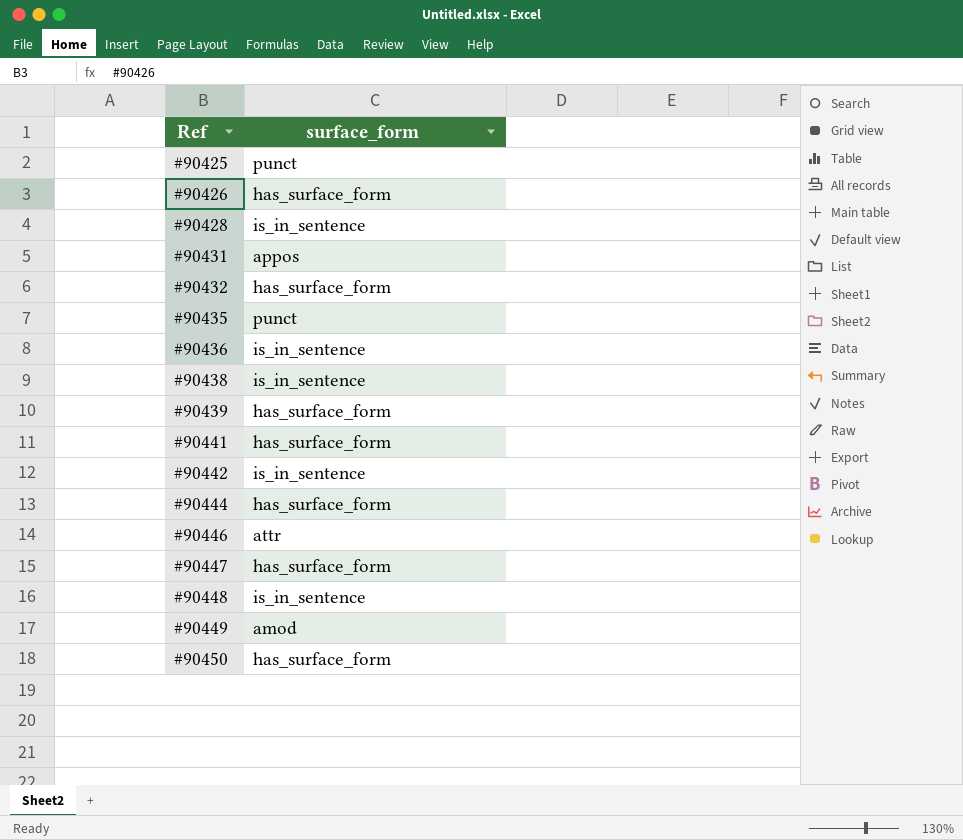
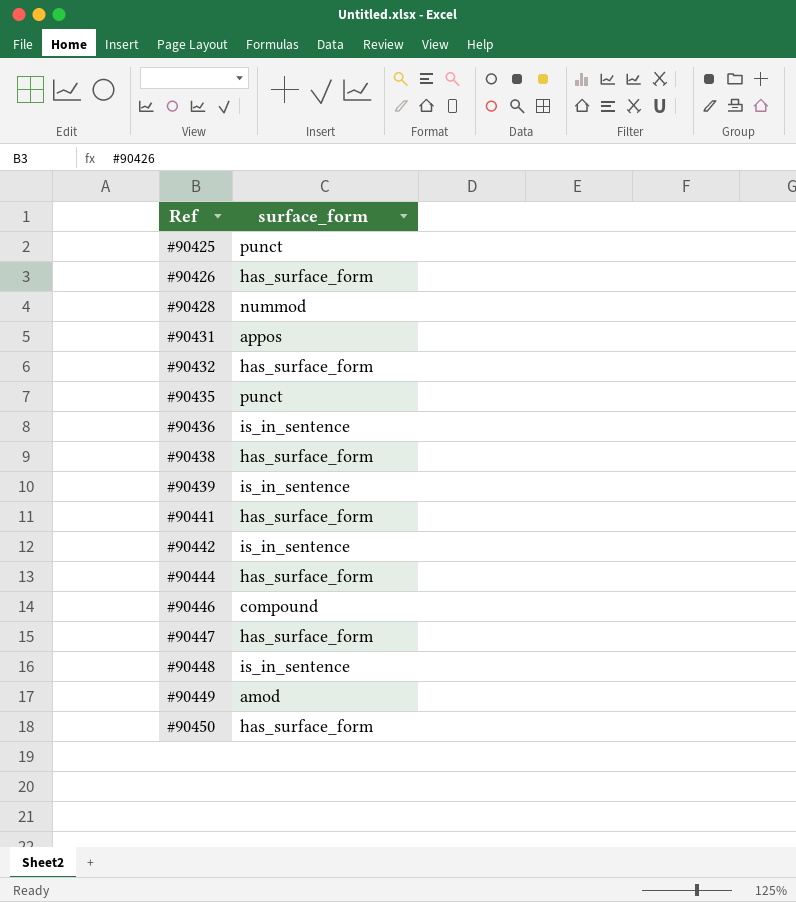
#90428 | surface_form: is_in_sentence -> nummod
#90438 | surface_form: is_in_sentence -> has_surface_form
#90439 | surface_form: has_surface_form -> is_in_sentence
#90446 | surface_form: attr -> compound

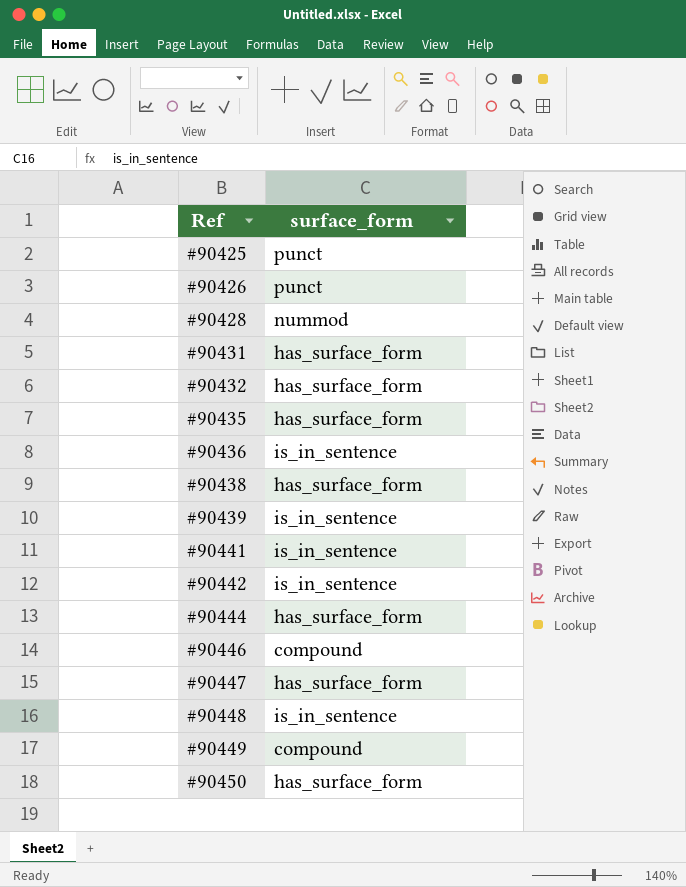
#90426 | surface_form: has_surface_form -> punct
#90431 | surface_form: appos -> has_surface_form
#90435 | surface_form: punct -> has_surface_form
#90441 | surface_form: has_surface_form -> is_in_sentence
#90449 | surface_form: amod -> compound

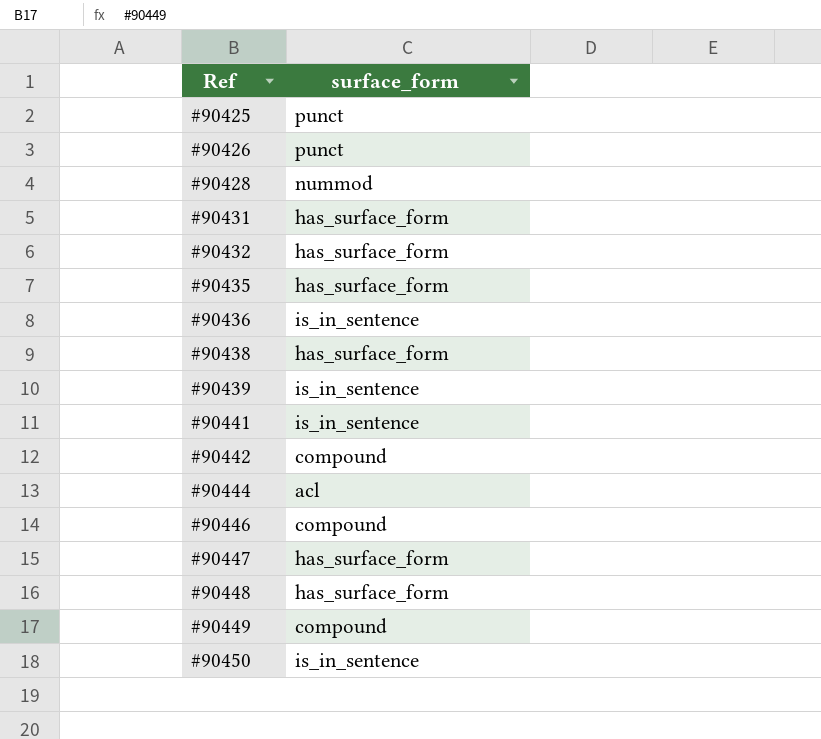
#90442 | surface_form: is_in_sentence -> compound
#90444 | surface_form: has_surface_form -> acl
#90448 | surface_form: is_in_sentence -> has_surface_form
#90450 | surface_form: has_surface_form -> is_in_sentence

